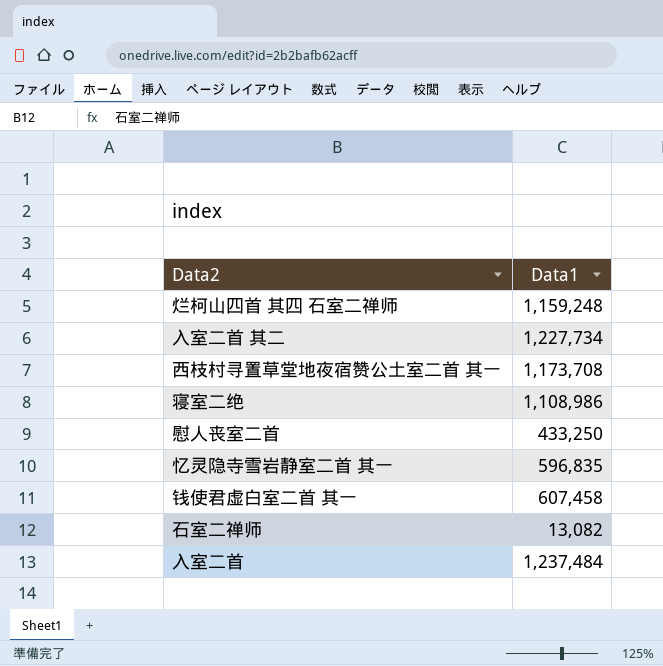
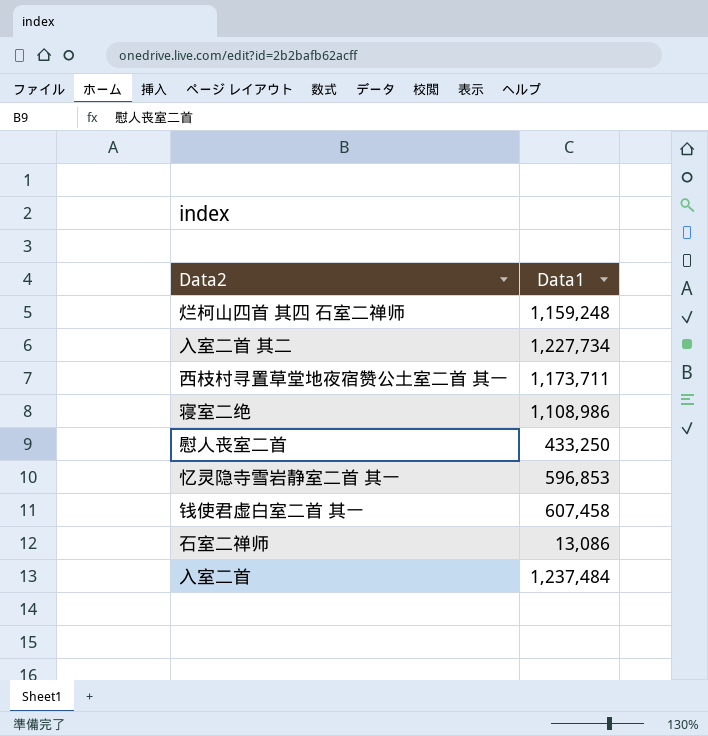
西枝村寻置草堂地夜宿赞公土室二首 其一 | Data1: 1,173,708 -> 1,173,711
忆灵隐寺雪岩静室二首 其一 | Data1: 596,835 -> 596,853
石室二禅师 | Data1: 13,082 -> 13,086

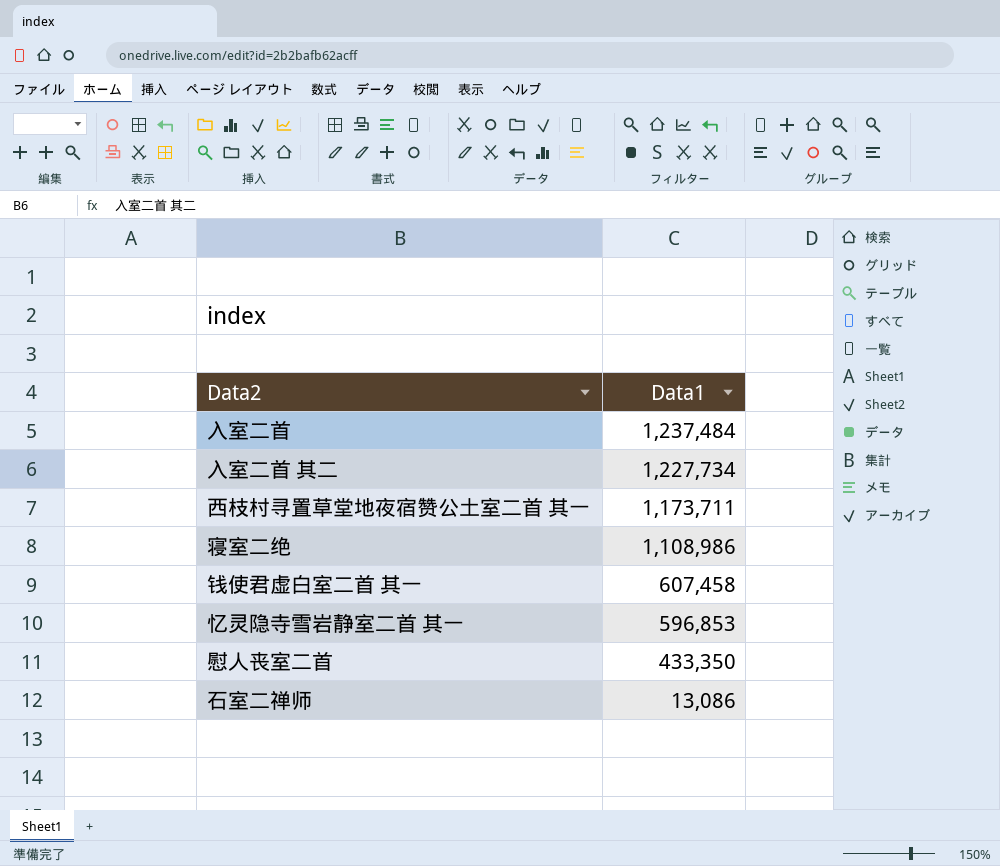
row order: none -> Data1 descending
row 烂柯山四首 其四 石室二禅师: 1,159,248 -> none
慰人丧室二首 | Data1: 433,250 -> 433,350

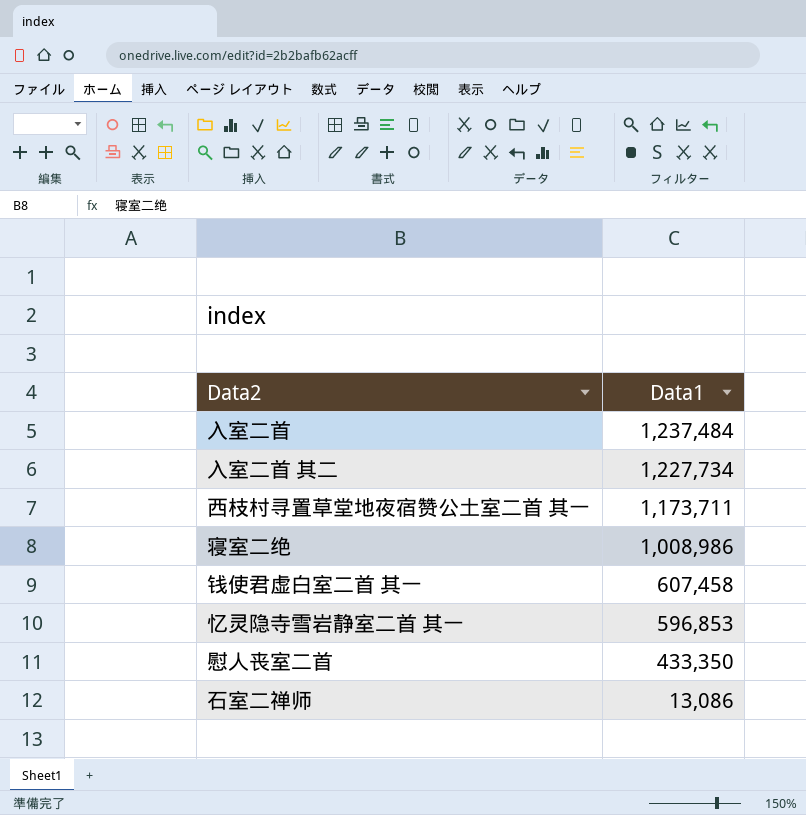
寝室二绝 | Data1: 1,108,986 -> 1,008,986

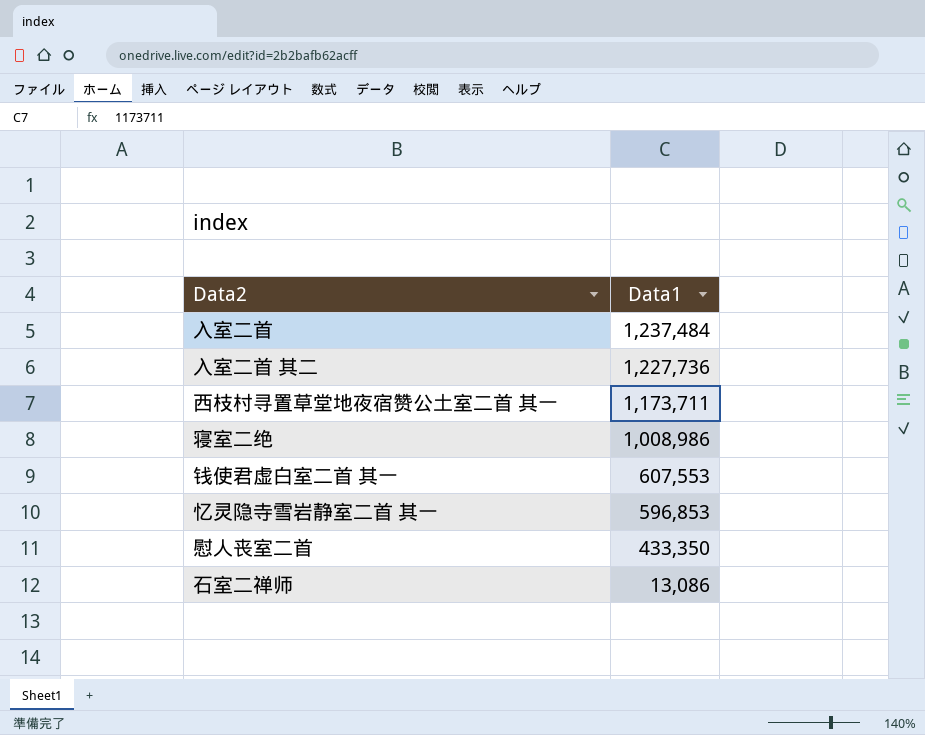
入室二首 其二 | Data1: 1,227,734 -> 1,227,736
钱使君虚白室二首 其一 | Data1: 607,458 -> 607,553

